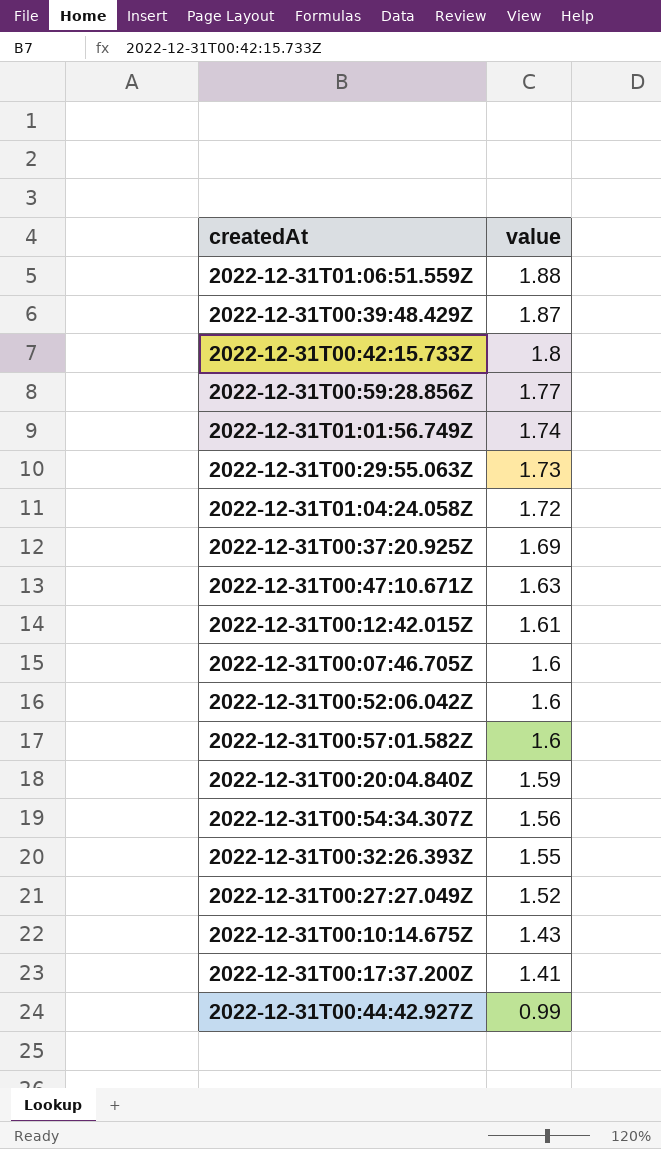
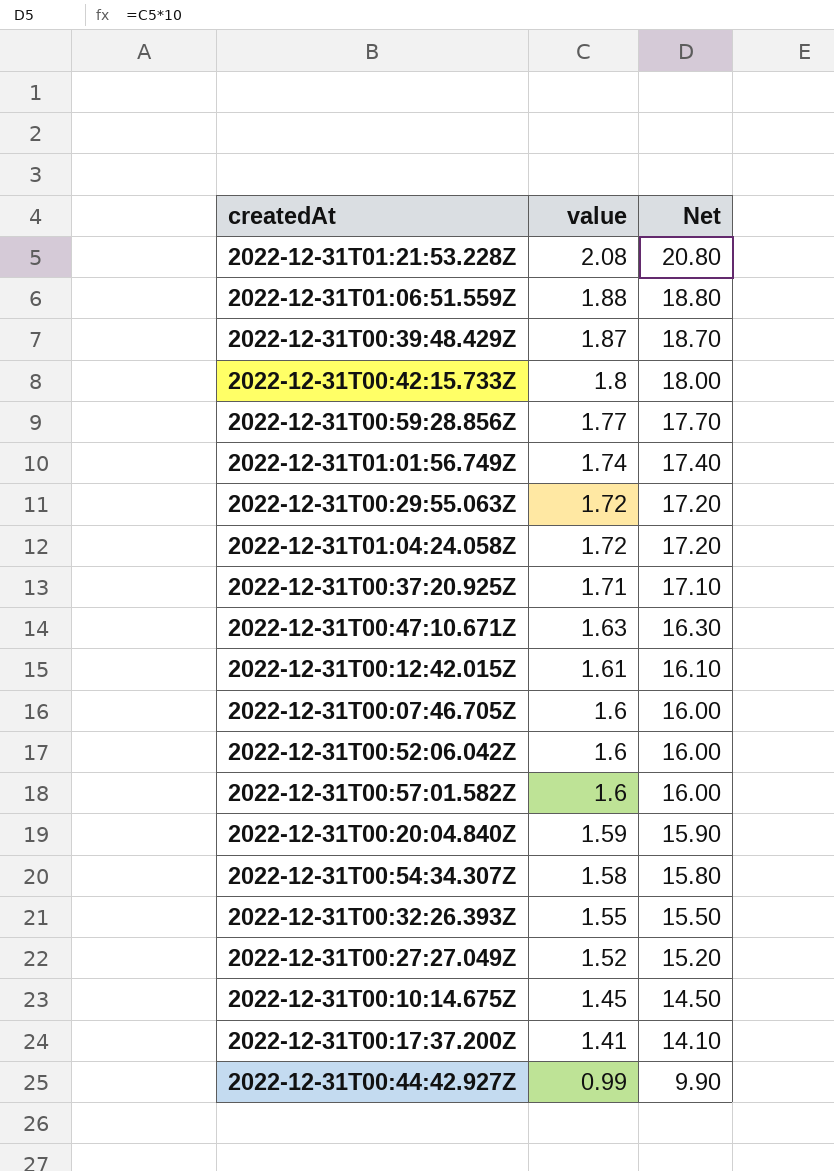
column Net | formula: none -> [value] * 10
row 2022-12-31T01:21:53.228Z: none -> 2.08 | 20.80
2022-12-31T00:29:55.063Z | value: 1.73 -> 1.72
2022-12-31T00:37:20.925Z | value: 1.69 -> 1.71
2022-12-31T00:54:34.307Z | value: 1.56 -> 1.58
2022-12-31T00:10:14.675Z | value: 1.43 -> 1.45

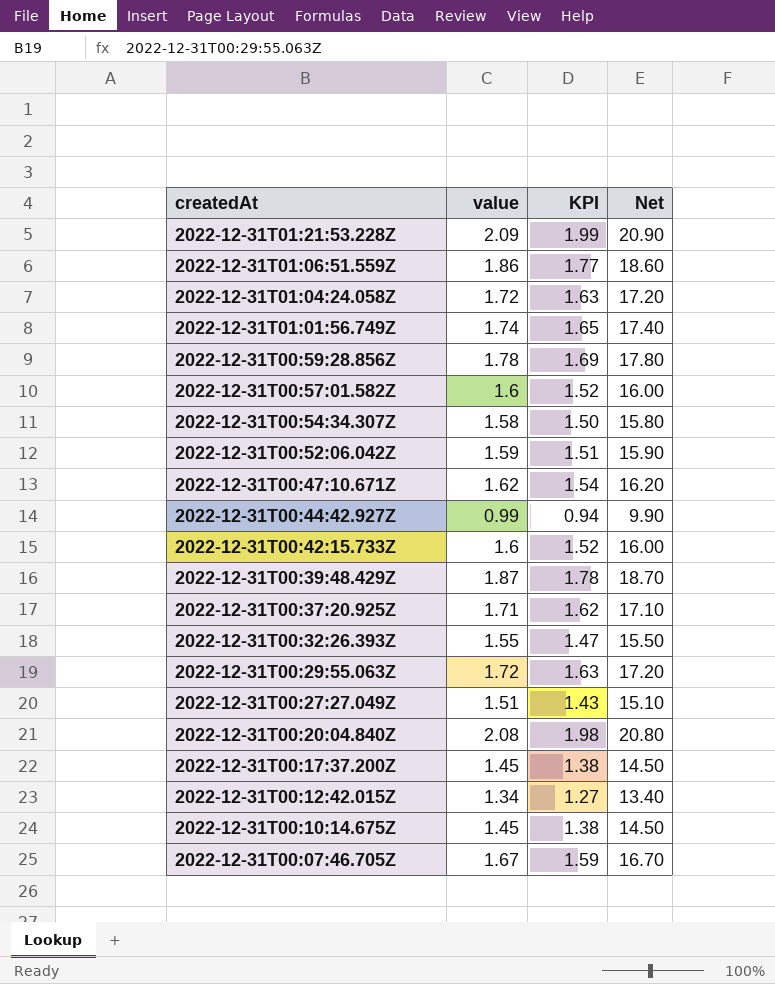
row order: value descending -> createdAt descending
column KPI | formula: none -> [value] * 0.95
2022-12-31T01:21:53.228Z | value: 2.08 -> 2.09
2022-12-31T01:21:53.228Z | Net: 20.80 -> 20.90
2022-12-31T01:06:51.559Z | value: 1.88 -> 1.86
2022-12-31T01:06:51.559Z | Net: 18.80 -> 18.60
2022-12-31T00:59:28.856Z | value: 1.77 -> 1.78
2022-12-31T00:59:28.856Z | Net: 17.70 -> 17.80
2022-12-31T00:52:06.042Z | value: 1.6 -> 1.59
2022-12-31T00:52:06.042Z | Net: 16.00 -> 15.90
2022-12-31T00:47:10.671Z | value: 1.63 -> 1.62
2022-12-31T00:47:10.671Z | Net: 16.30 -> 16.20
2022-12-31T00:42:15.733Z | value: 1.8 -> 1.6
2022-12-31T00:42:15.733Z | Net: 18.00 -> 16.00
2022-12-31T00:27:27.049Z | value: 1.52 -> 1.51
2022-12-31T00:27:27.049Z | Net: 15.20 -> 15.10
2022-12-31T00:20:04.840Z | value: 1.59 -> 2.08
2022-12-31T00:20:04.840Z | Net: 15.90 -> 20.80
2022-12-31T00:17:37.200Z | value: 1.41 -> 1.45
2022-12-31T00:17:37.200Z | Net: 14.10 -> 14.50
2022-12-31T00:12:42.015Z | value: 1.61 -> 1.34
2022-12-31T00:12:42.015Z | Net: 16.10 -> 13.40
2022-12-31T00:07:46.705Z | value: 1.6 -> 1.67
2022-12-31T00:07:46.705Z | Net: 16.00 -> 16.70

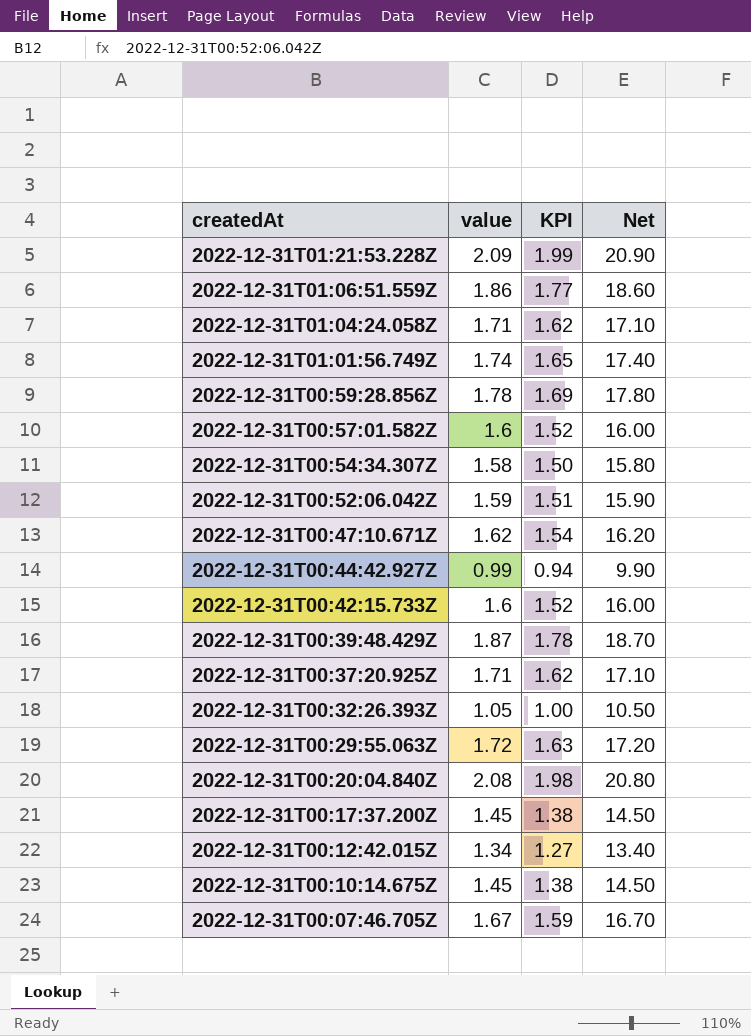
row 2022-12-31T00:27:27.049Z: 1.51 | 1.43 | 15.10 -> none
2022-12-31T01:04:24.058Z | value: 1.72 -> 1.71
2022-12-31T01:04:24.058Z | KPI: 1.63 -> 1.62
2022-12-31T01:04:24.058Z | Net: 17.20 -> 17.10
2022-12-31T00:32:26.393Z | value: 1.55 -> 1.05
2022-12-31T00:32:26.393Z | KPI: 1.47 -> 1.00
2022-12-31T00:32:26.393Z | Net: 15.50 -> 10.50

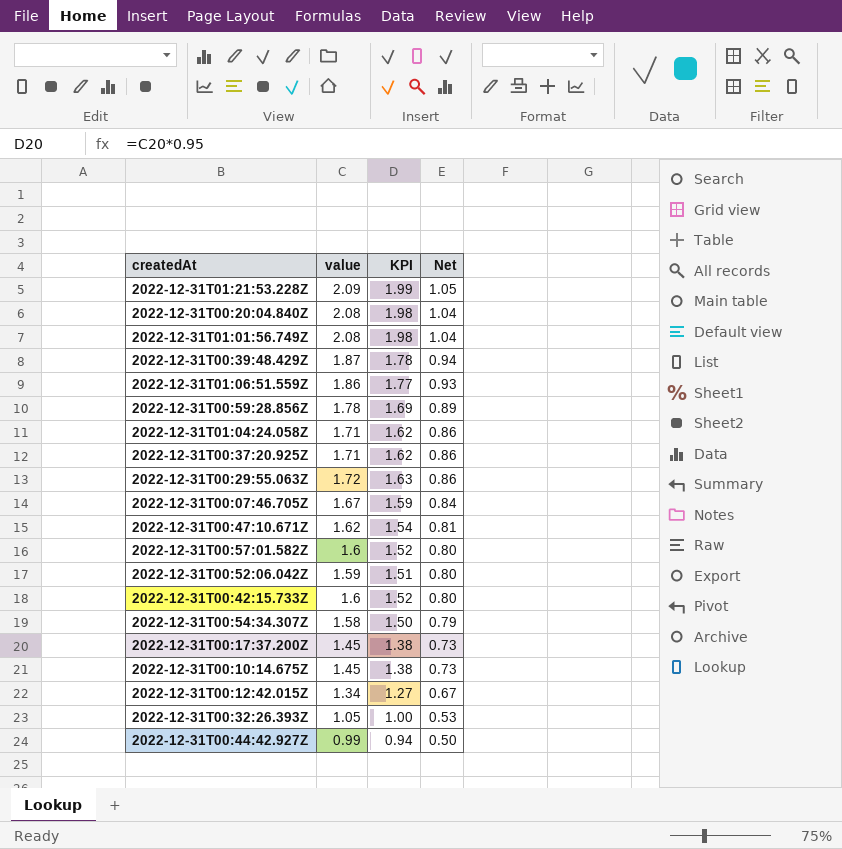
row order: createdAt descending -> Net descending
column Net | formula: [value] * 10 -> [value] * 0.5
2022-12-31T01:01:56.749Z | value: 1.74 -> 2.08
2022-12-31T01:01:56.749Z | KPI: 1.65 -> 1.98

